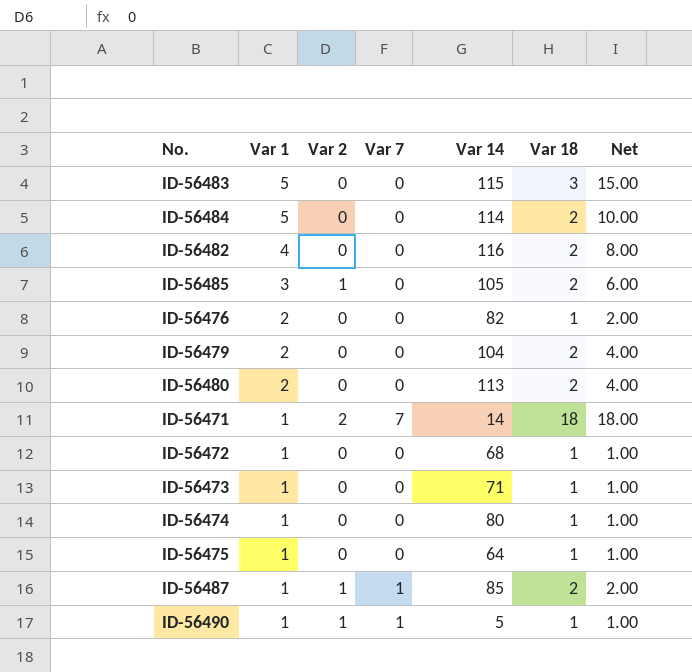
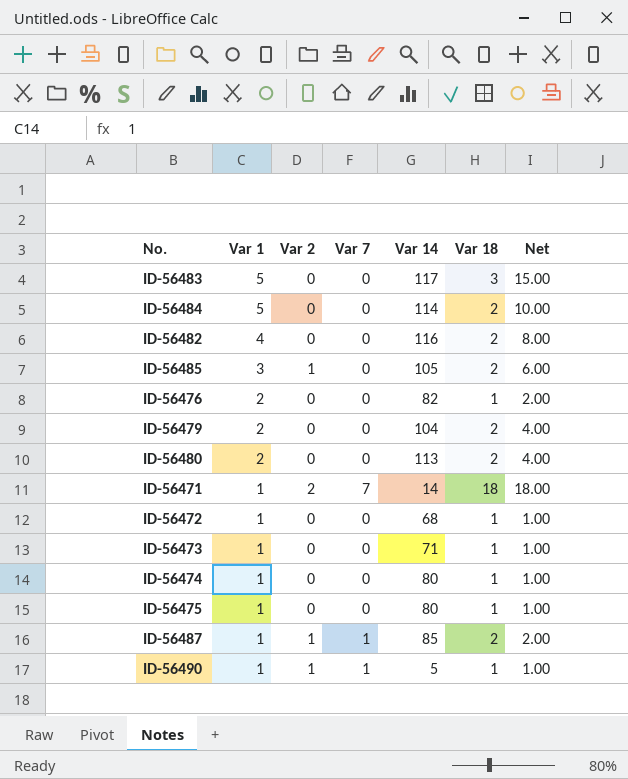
ID-56483 | Var 14: 115 -> 117
ID-56475 | Var 14: 64 -> 80

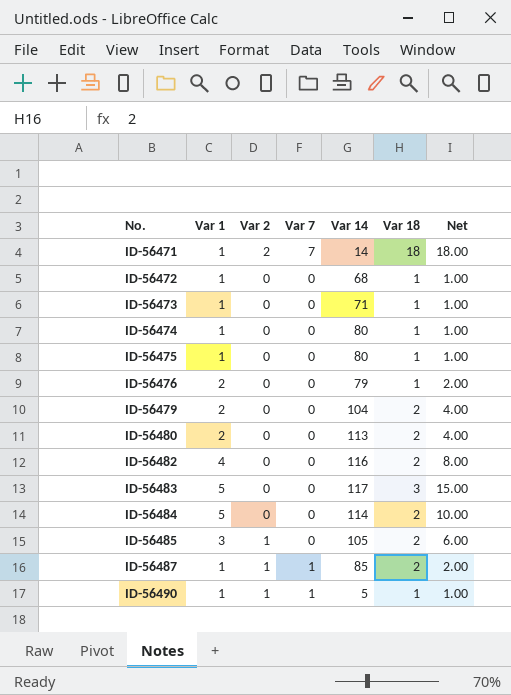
row order: Var 1 descending -> No. ascending
ID-56476 | Var 14: 82 -> 79

